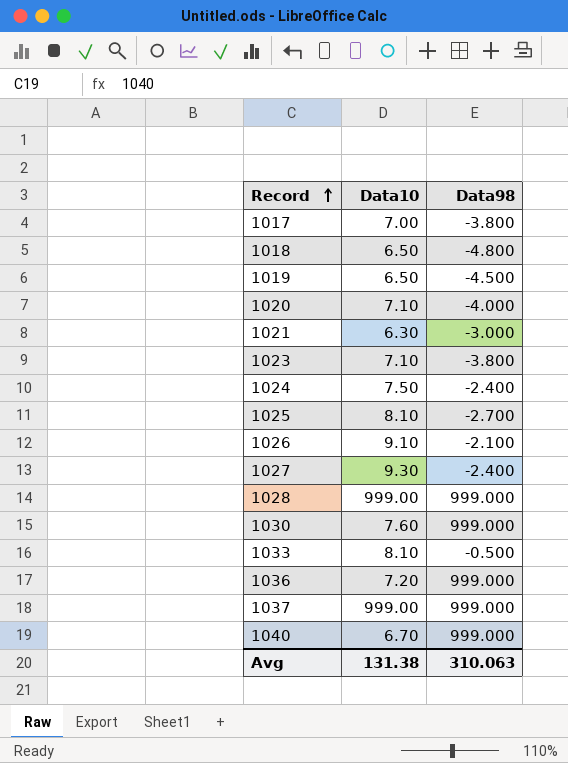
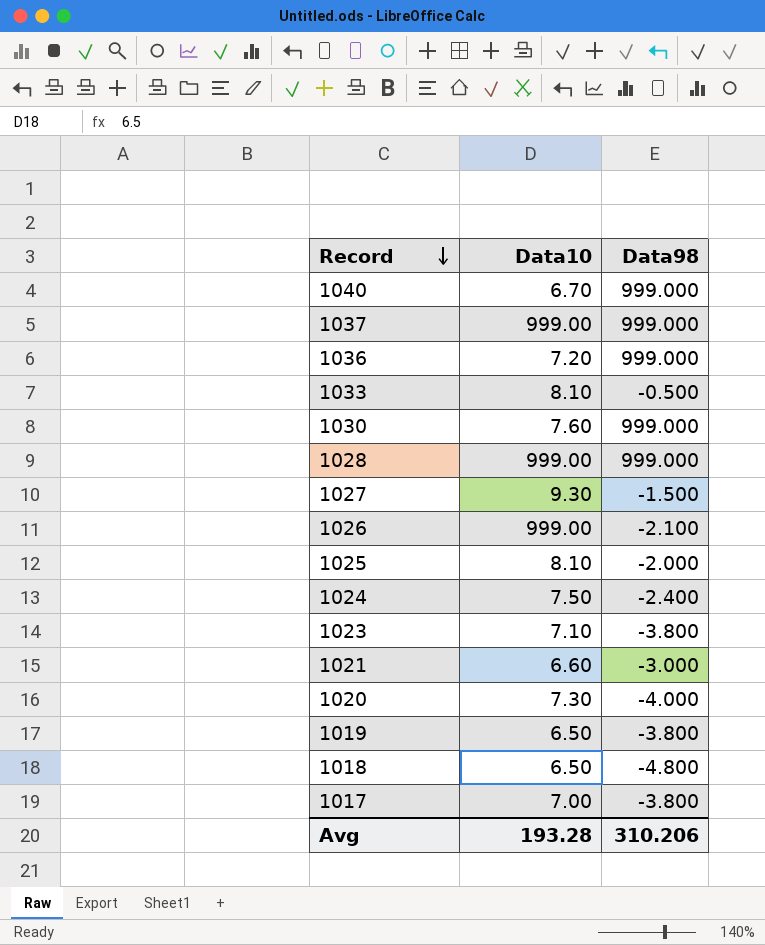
row order: Record ascending -> Record descending
1027 | Data98: -2.400 -> -1.500
1026 | Data10: 9.10 -> 999.00
1025 | Data98: -2.700 -> -2.000
1021 | Data10: 6.30 -> 6.60
1020 | Data10: 7.10 -> 7.30
1019 | Data98: -4.500 -> -3.800
Avg | Data10: 131.38 -> 193.28
Avg | Data98: 310.063 -> 310.206

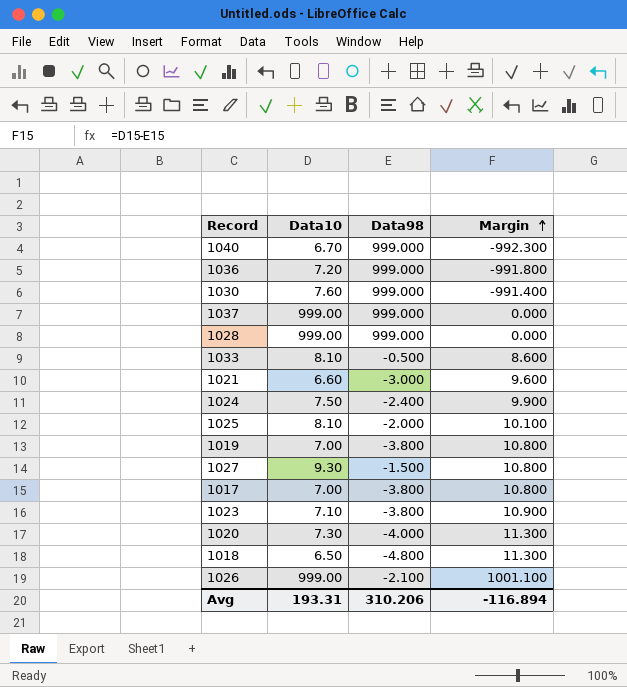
row order: Record descending -> Margin ascending
column Margin | formula: none -> [Data10] - [Data98]
1019 | Data10: 6.50 -> 7.00
Avg | Data10: 193.28 -> 193.31

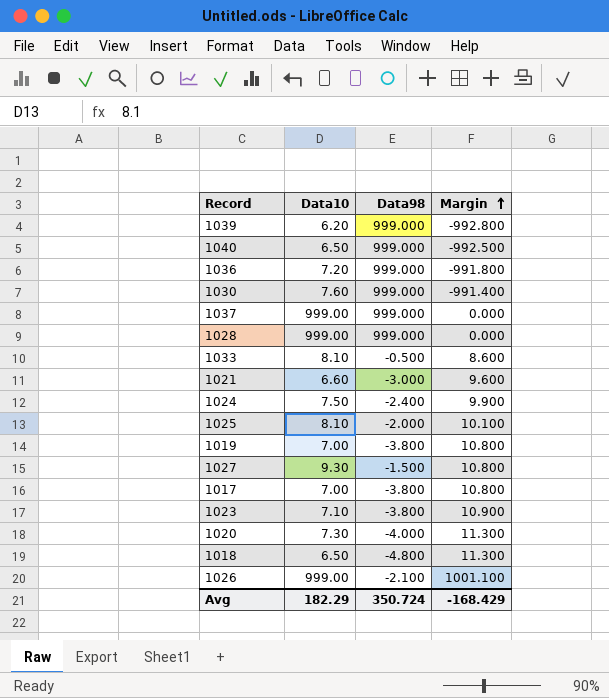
row 1039: none -> 6.20 | 999.000 | -992.800
1040 | Data10: 6.70 -> 6.50
1040 | Margin: -992.300 -> -992.500
Avg | Data10: 193.31 -> 182.29
Avg | Data98: 310.206 -> 350.724
Avg | Margin: -116.894 -> -168.429

